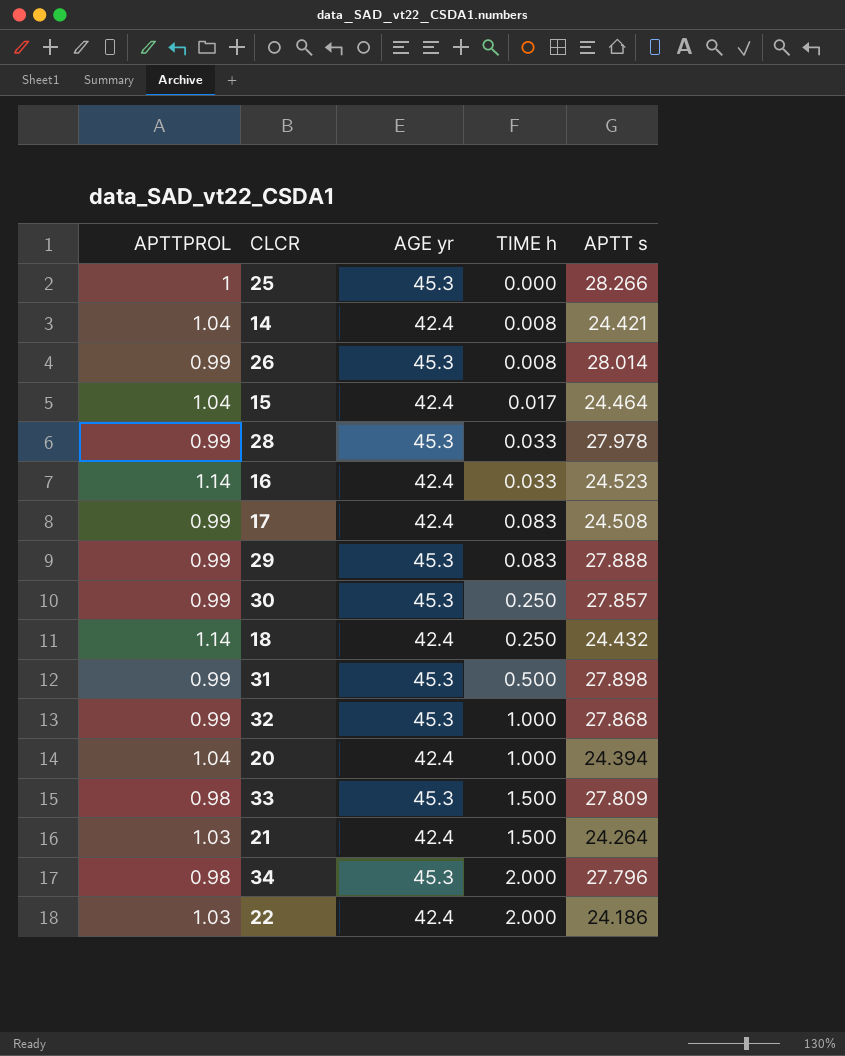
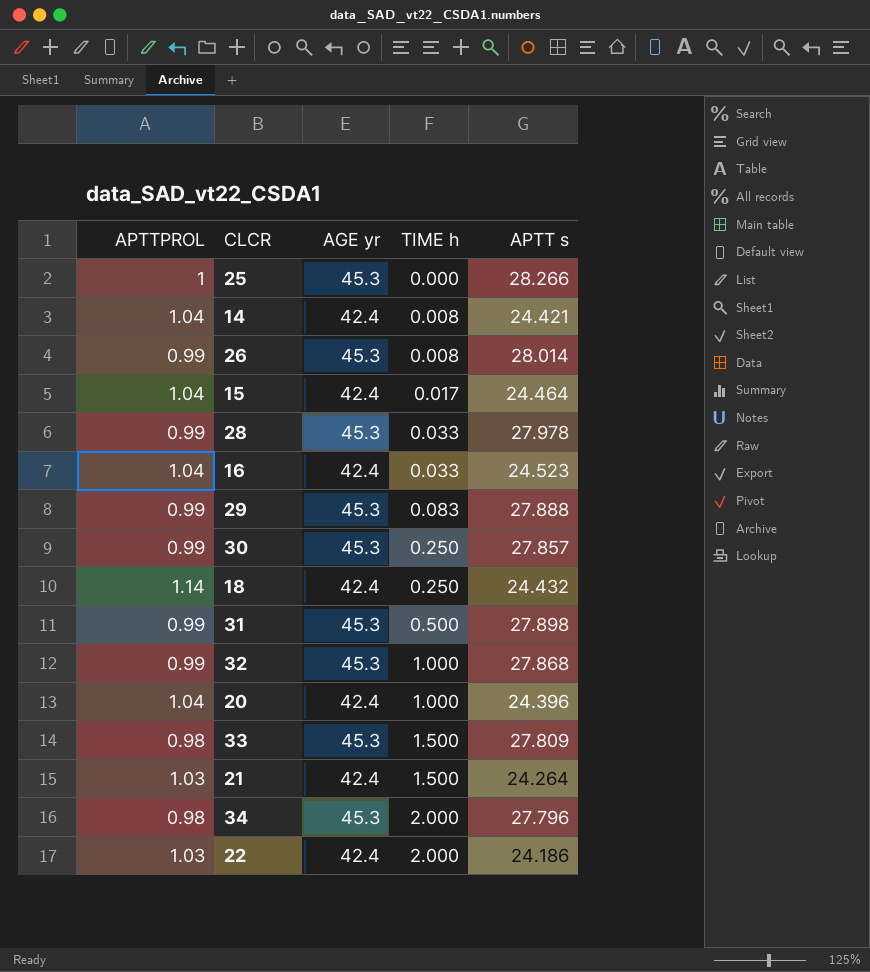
row 17: 0.99 | 42.4 | 0.083 | 24.508 -> none
16 | APTTPROL: 1.14 -> 1.04
20 | APTT s: 24.394 -> 24.396

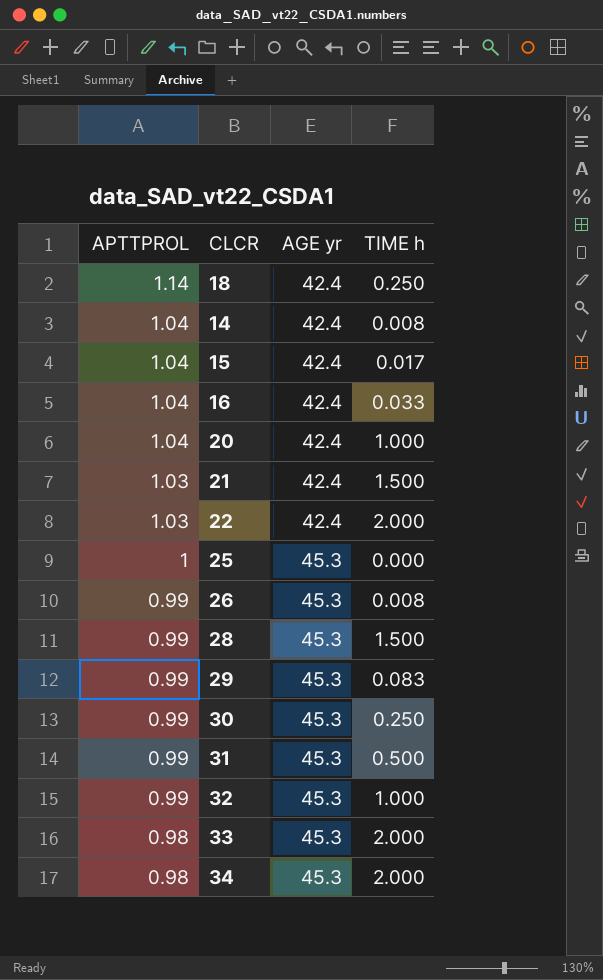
row order: TIME h ascending -> APTTPROL descending
column APTT s | position: 5 -> none
28 | TIME h: 0.033 -> 1.500
33 | TIME h: 1.500 -> 2.000

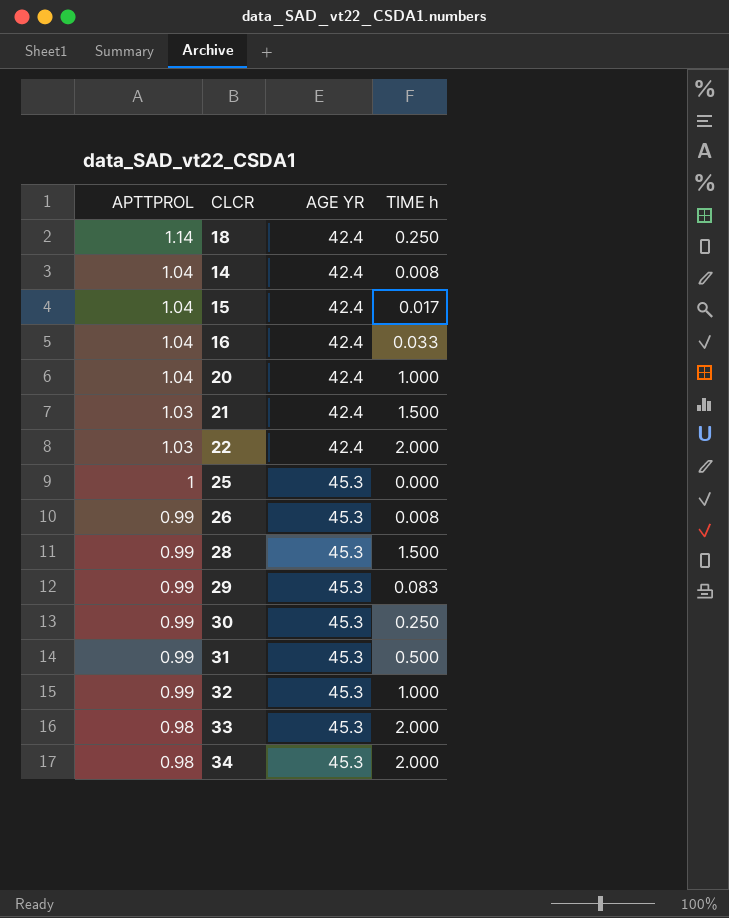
column name: AGE yr -> AGE YR

